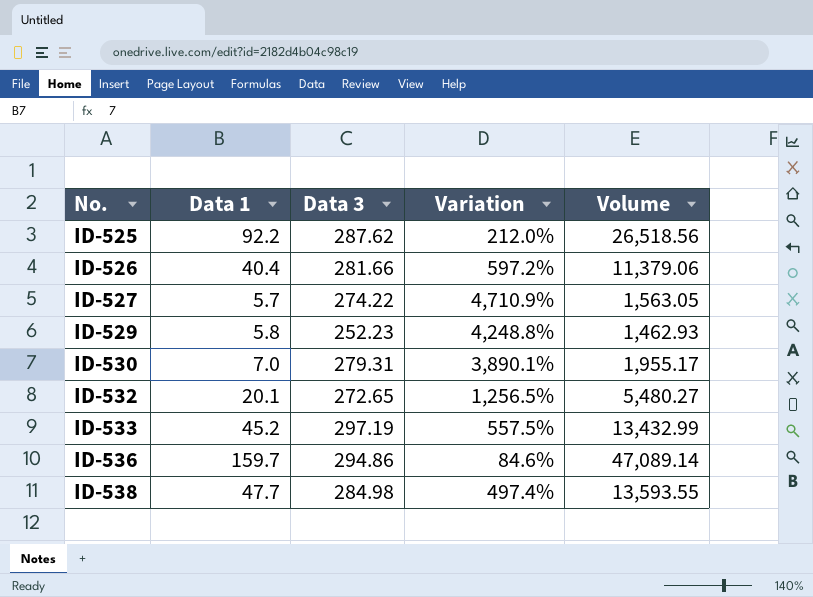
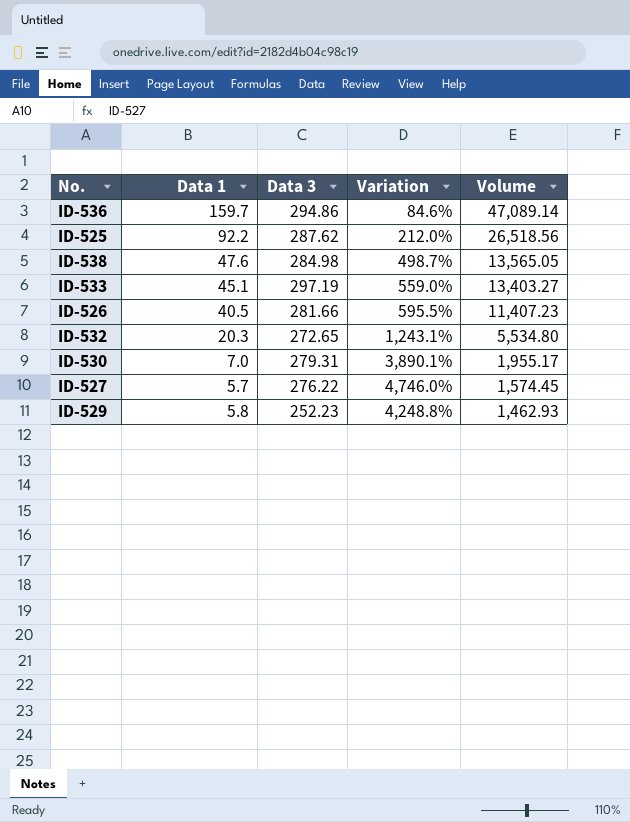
row order: No. ascending -> Volume descending
ID-538 | Data 1: 47.7 -> 47.6
ID-538 | Variation: 497.4% -> 498.7%
ID-538 | Volume: 13,593.55 -> 13,565.05
ID-533 | Data 1: 45.2 -> 45.1
ID-533 | Variation: 557.5% -> 559.0%
ID-533 | Volume: 13,432.99 -> 13,403.27
ID-526 | Data 1: 40.4 -> 40.5
ID-526 | Variation: 597.2% -> 595.5%
ID-526 | Volume: 11,379.06 -> 11,407.23
ID-532 | Data 1: 20.1 -> 20.3
ID-532 | Variation: 1,256.5% -> 1,243.1%
ID-532 | Volume: 5,480.27 -> 5,534.80
ID-527 | Data 3: 274.22 -> 276.22
ID-527 | Variation: 4,710.9% -> 4,746.0%
ID-527 | Volume: 1,563.05 -> 1,574.45

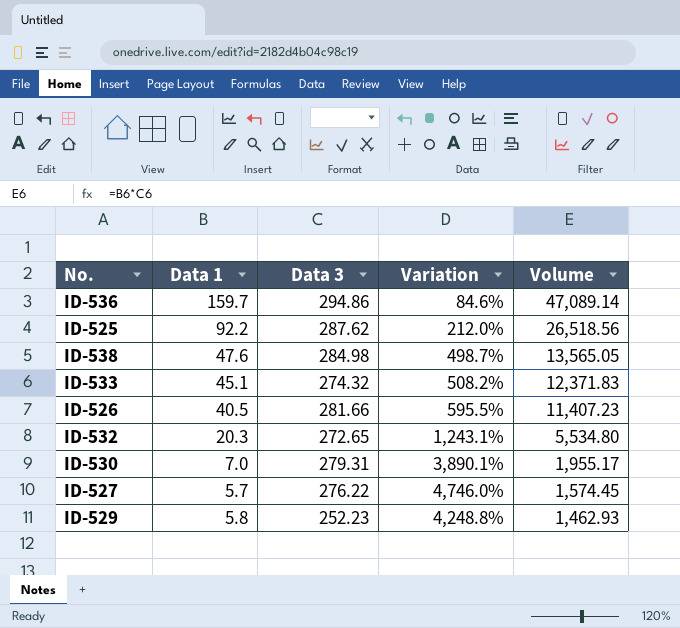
ID-533 | Data 3: 297.19 -> 274.32
ID-533 | Variation: 559.0% -> 508.2%
ID-533 | Volume: 13,403.27 -> 12,371.83

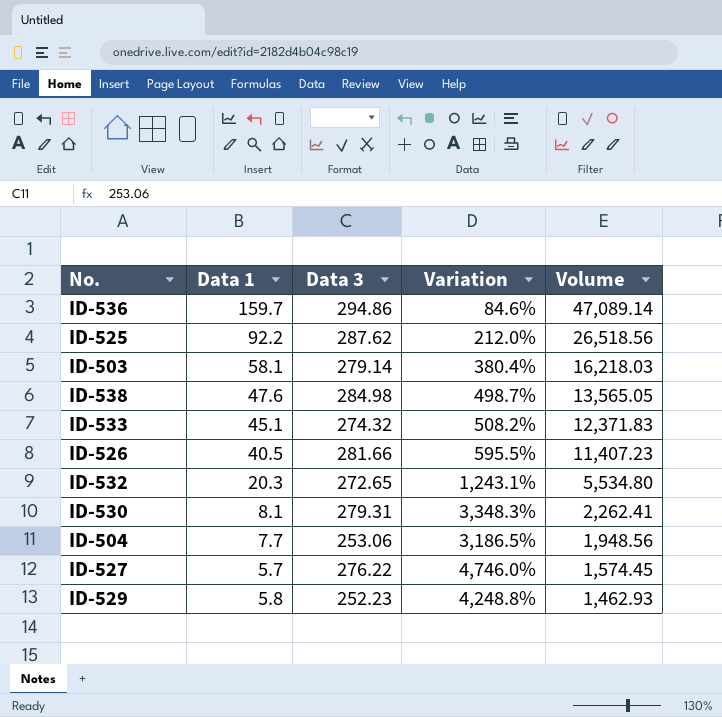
row ID-503: none -> 58.1 | 279.14 | 380.4% | 16,218.03
ID-530 | Data 1: 7.0 -> 8.1
ID-530 | Variation: 3,890.1% -> 3,348.3%
ID-530 | Volume: 1,955.17 -> 2,262.41
row ID-504: none -> 7.7 | 253.06 | 3,186.5% | 1,948.56

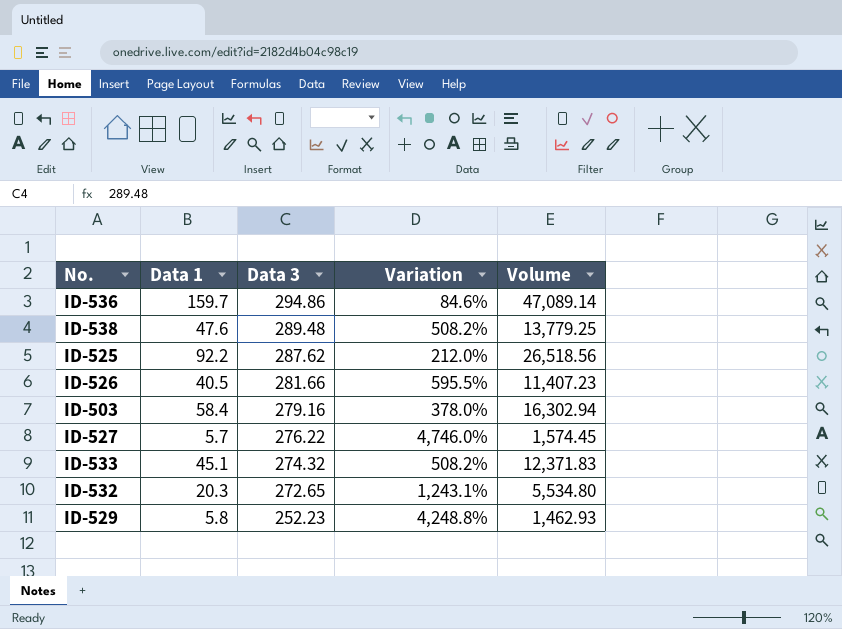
row order: Volume descending -> Data 3 descending
row ID-530: 8.1 | 279.31 | 3,348.3% | 2,262.41 -> none
row ID-504: 7.7 | 253.06 | 3,186.5% | 1,948.56 -> none
ID-538 | Data 3: 284.98 -> 289.48
ID-538 | Variation: 498.7% -> 508.2%
ID-538 | Volume: 13,565.05 -> 13,779.25
ID-503 | Data 1: 58.1 -> 58.4
ID-503 | Data 3: 279.14 -> 279.16
ID-503 | Variation: 380.4% -> 378.0%
ID-503 | Volume: 16,218.03 -> 16,302.94

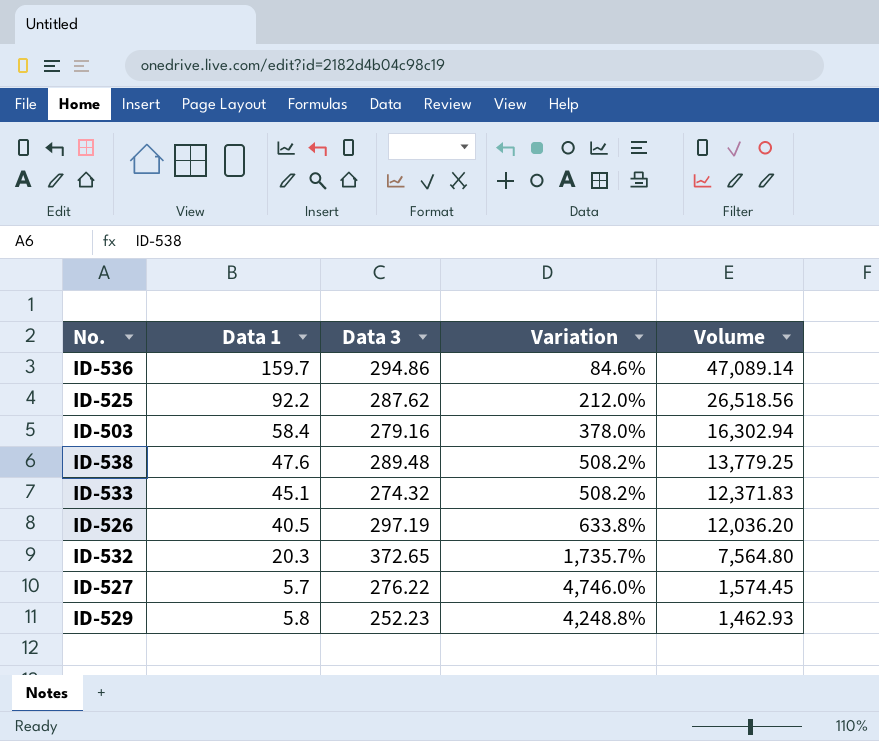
row order: Data 3 descending -> Volume descending
ID-526 | Data 3: 281.66 -> 297.19
ID-526 | Variation: 595.5% -> 633.8%
ID-526 | Volume: 11,407.23 -> 12,036.20
ID-532 | Data 3: 272.65 -> 372.65
ID-532 | Variation: 1,243.1% -> 1,735.7%
ID-532 | Volume: 5,534.80 -> 7,564.80

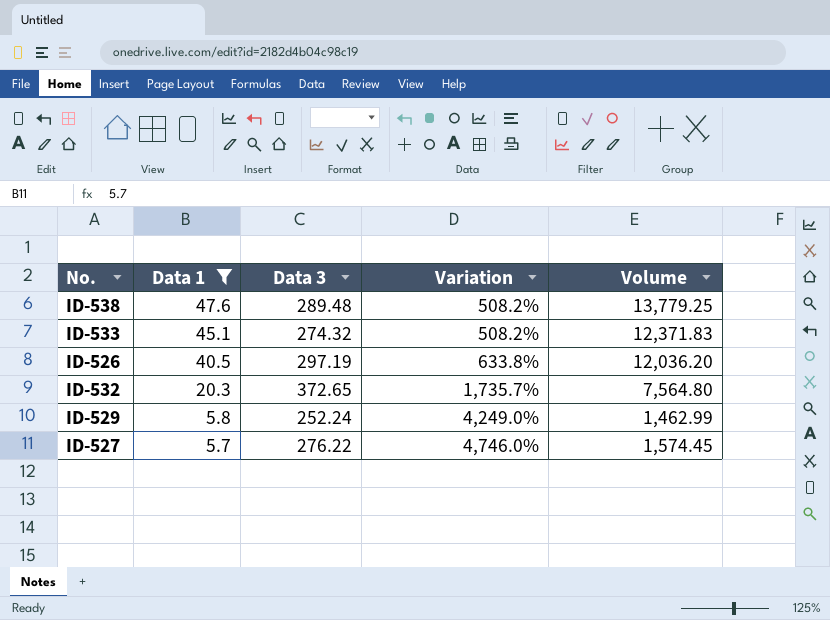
filter: none -> Data 1 <= 47.6
row order: Volume descending -> Data 1 descending
ID-529 | Data 3: 252.23 -> 252.24
ID-529 | Variation: 4,248.8% -> 4,249.0%
ID-529 | Volume: 1,462.93 -> 1,462.99

